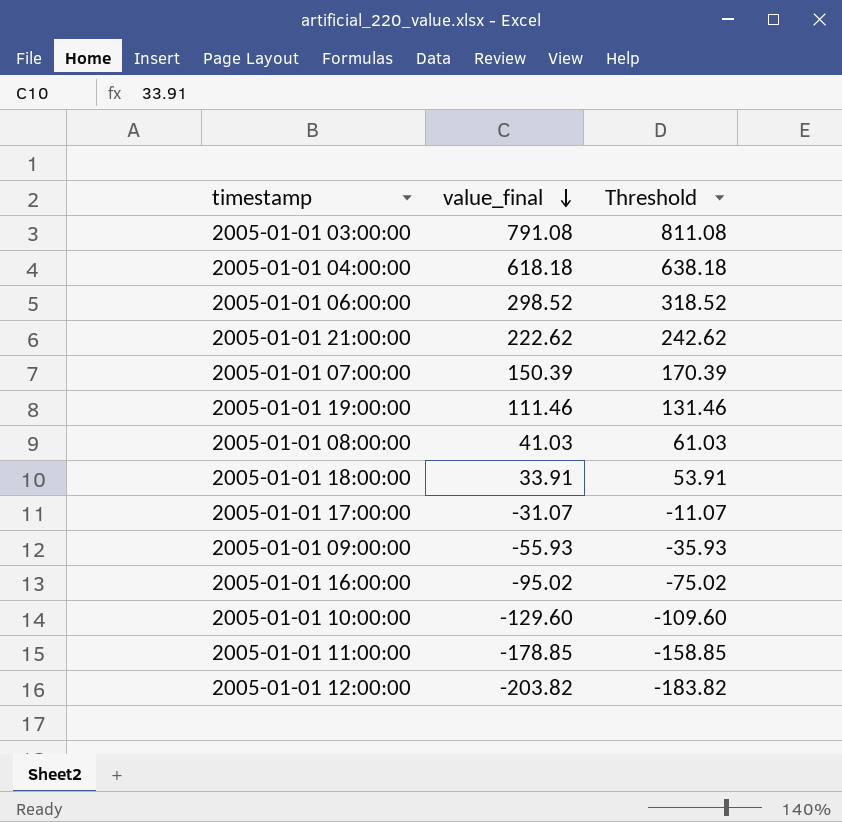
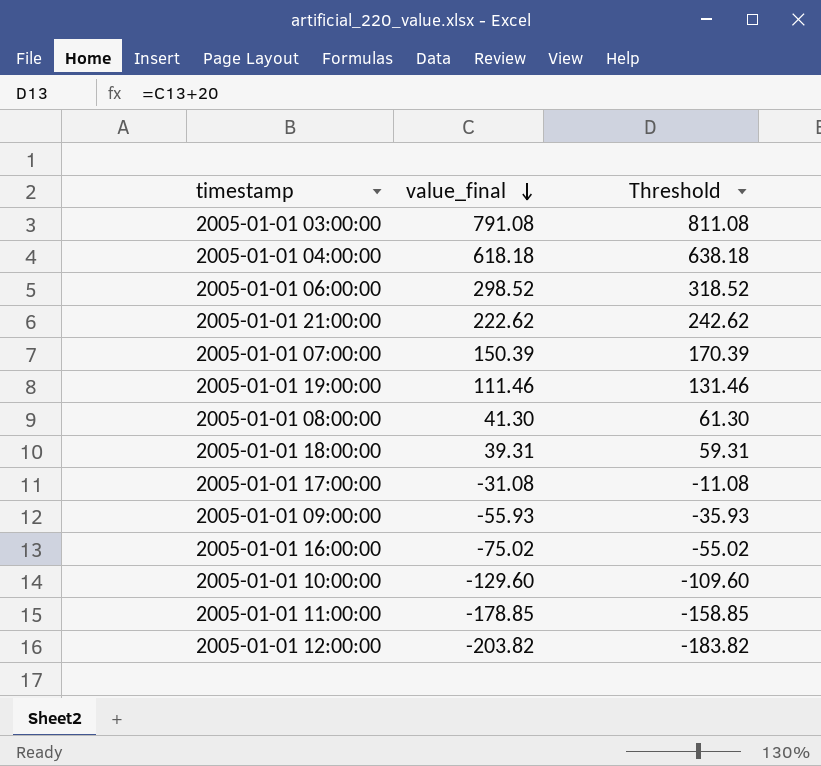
2005-01-01 08:00:00 | value_final: 41.03 -> 41.30
2005-01-01 08:00:00 | Threshold: 61.03 -> 61.30
2005-01-01 18:00:00 | value_final: 33.91 -> 39.31
2005-01-01 18:00:00 | Threshold: 53.91 -> 59.31
2005-01-01 17:00:00 | value_final: -31.07 -> -31.08
2005-01-01 17:00:00 | Threshold: -11.07 -> -11.08
2005-01-01 16:00:00 | value_final: -95.02 -> -75.02
2005-01-01 16:00:00 | Threshold: -75.02 -> -55.02

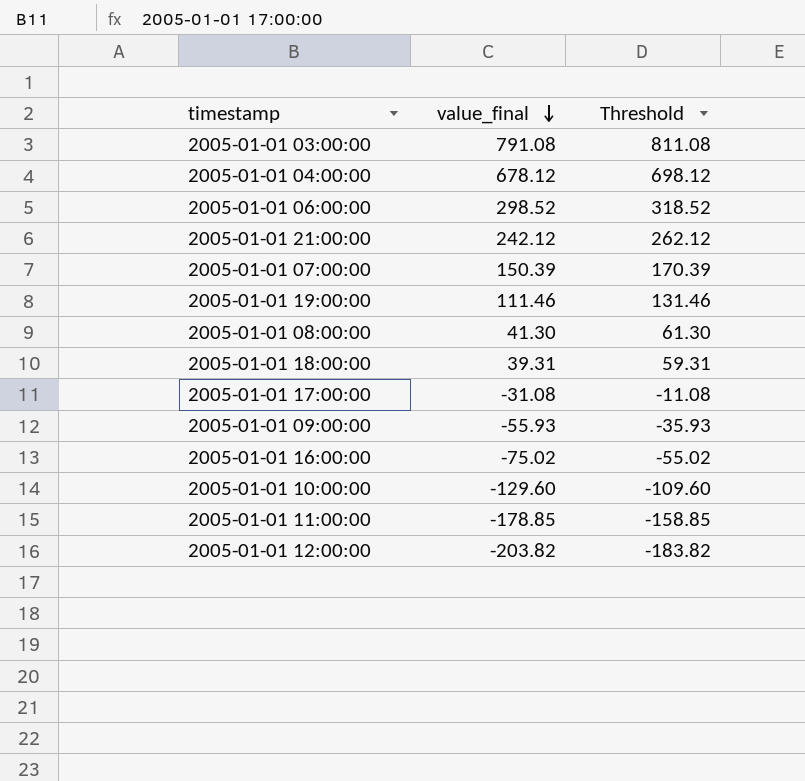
2005-01-01 04:00:00 | value_final: 618.18 -> 678.12
2005-01-01 04:00:00 | Threshold: 638.18 -> 698.12
2005-01-01 21:00:00 | value_final: 222.62 -> 242.12
2005-01-01 21:00:00 | Threshold: 242.62 -> 262.12

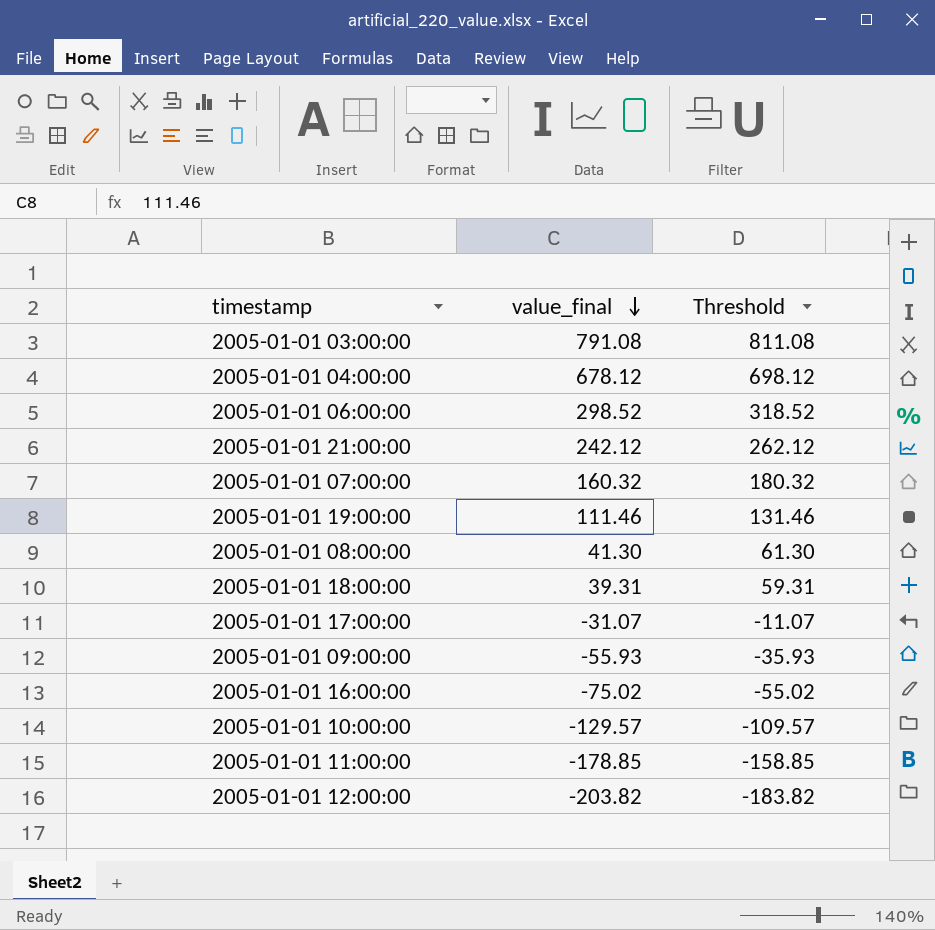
2005-01-01 07:00:00 | value_final: 150.39 -> 160.32
2005-01-01 07:00:00 | Threshold: 170.39 -> 180.32
2005-01-01 17:00:00 | value_final: -31.08 -> -31.07
2005-01-01 17:00:00 | Threshold: -11.08 -> -11.07
2005-01-01 10:00:00 | value_final: -129.60 -> -129.57
2005-01-01 10:00:00 | Threshold: -109.60 -> -109.57

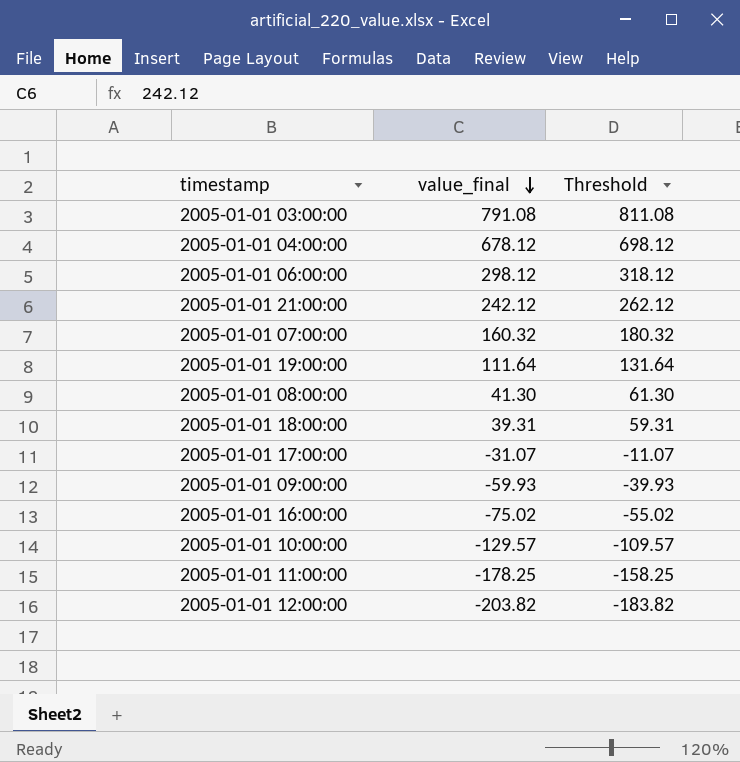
2005-01-01 06:00:00 | value_final: 298.52 -> 298.12
2005-01-01 06:00:00 | Threshold: 318.52 -> 318.12
2005-01-01 19:00:00 | value_final: 111.46 -> 111.64
2005-01-01 19:00:00 | Threshold: 131.46 -> 131.64
2005-01-01 09:00:00 | value_final: -55.93 -> -59.93
2005-01-01 09:00:00 | Threshold: -35.93 -> -39.93
2005-01-01 11:00:00 | value_final: -178.85 -> -178.25
2005-01-01 11:00:00 | Threshold: -158.85 -> -158.25

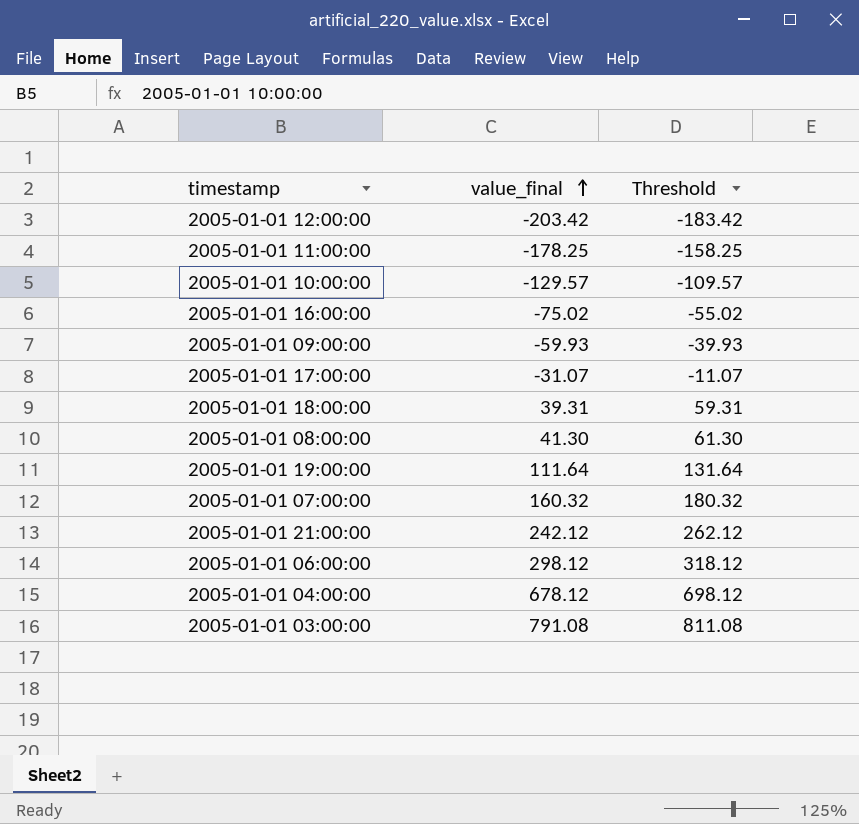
row order: value_final descending -> value_final ascending
2005-01-01 12:00:00 | value_final: -203.82 -> -203.42
2005-01-01 12:00:00 | Threshold: -183.82 -> -183.42

